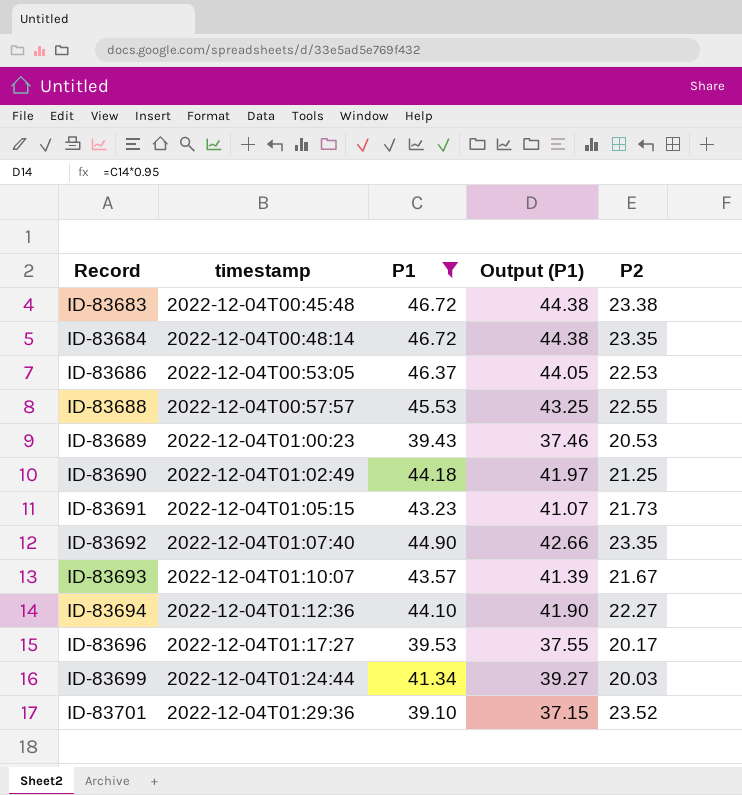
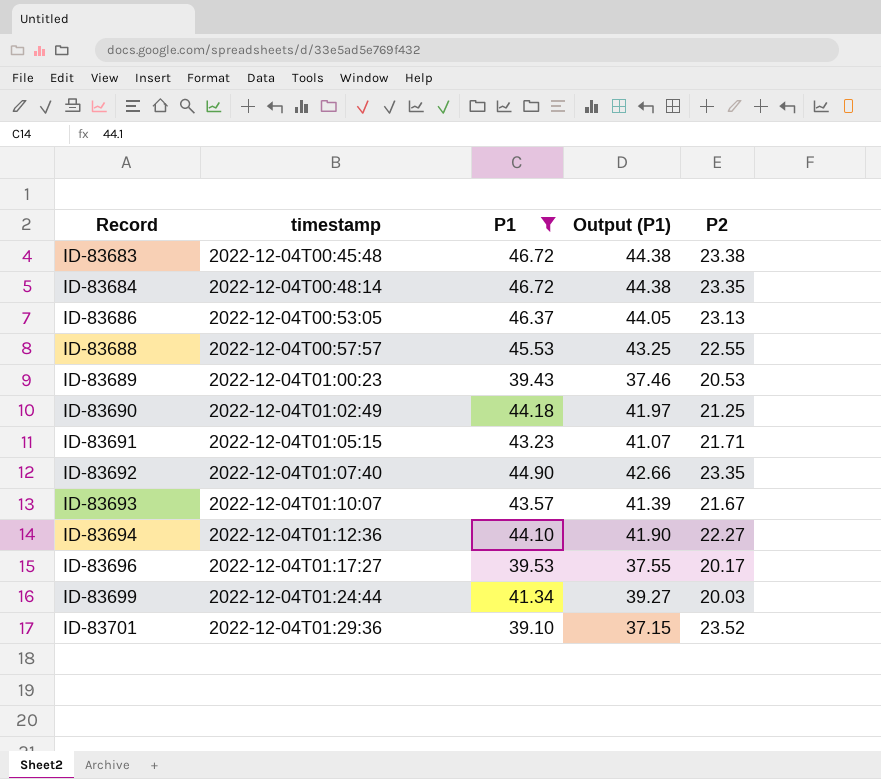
ID-83686 | P2: 22.53 -> 23.13
ID-83691 | P2: 21.73 -> 21.71

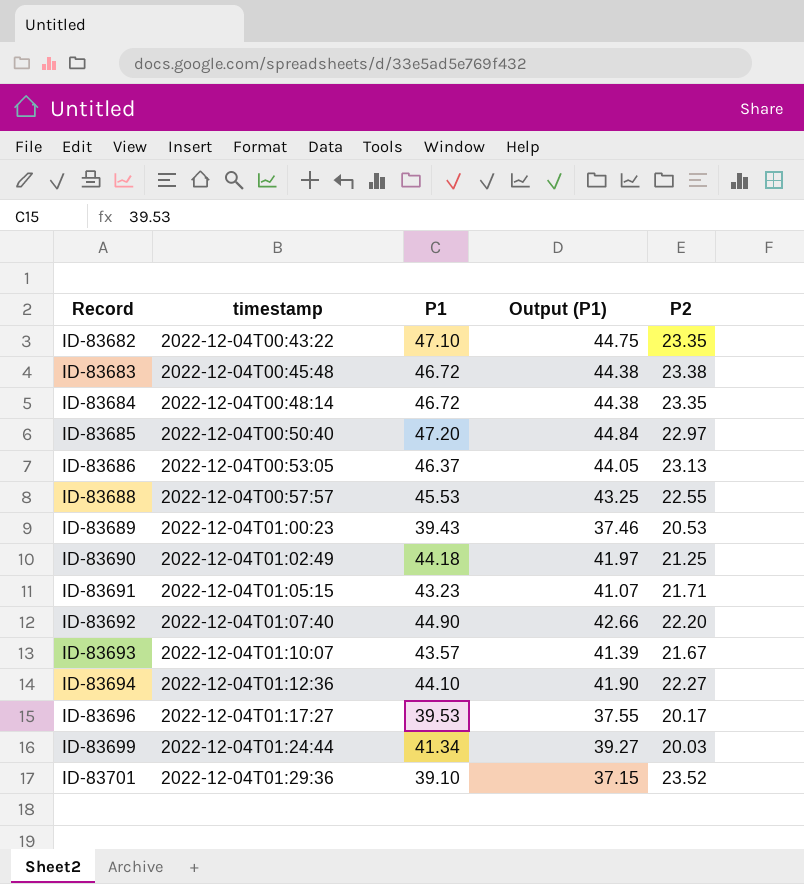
filter: P1 <= 46.72 -> none
ID-83692 | P2: 23.35 -> 22.20

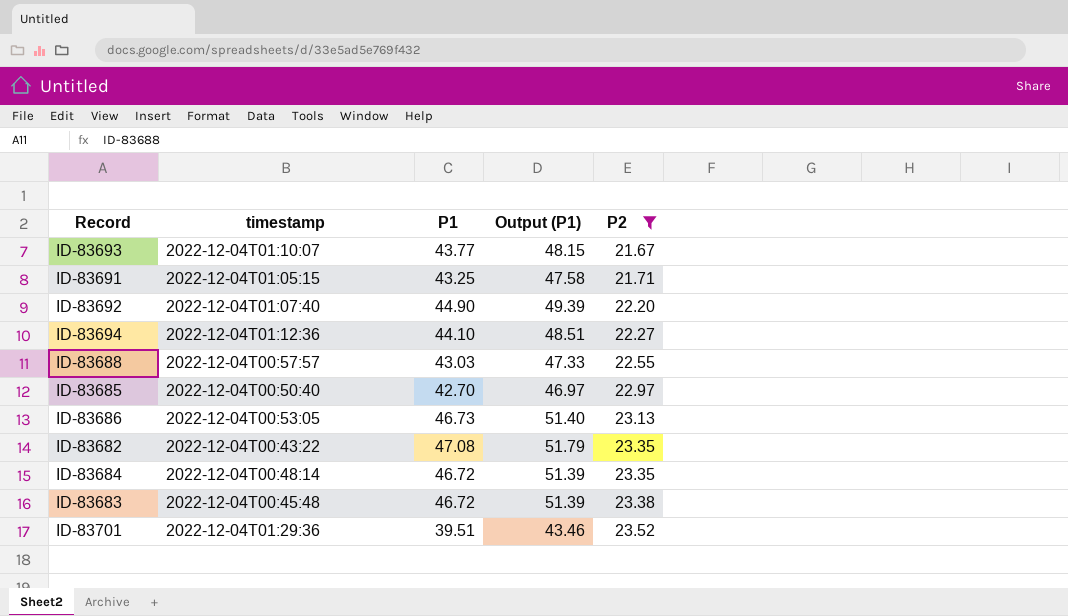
filter: none -> P2 >= 21.67
row order: Record ascending -> P2 ascending
column Output (P1) | formula: [P1] * 0.95 -> [P1] * 1.1
ID-83693 | P1: 43.57 -> 43.77
ID-83691 | P1: 43.23 -> 43.25
ID-83688 | P1: 45.53 -> 43.03
ID-83685 | P1: 47.20 -> 42.70
ID-83686 | P1: 46.37 -> 46.73
ID-83682 | P1: 47.10 -> 47.08
ID-83701 | P1: 39.10 -> 39.51

